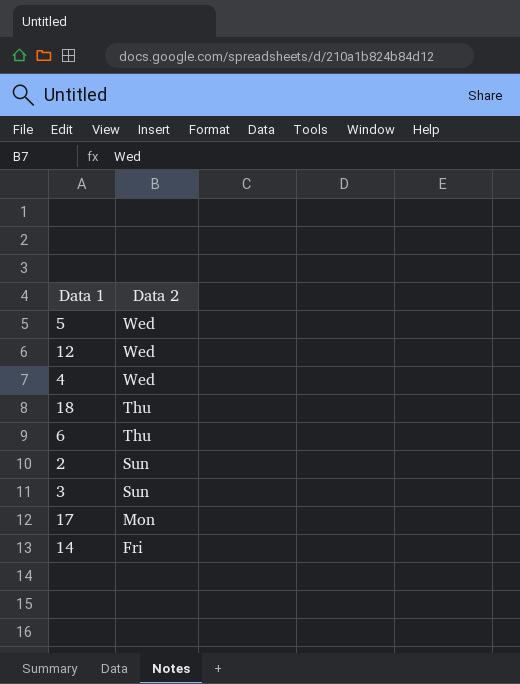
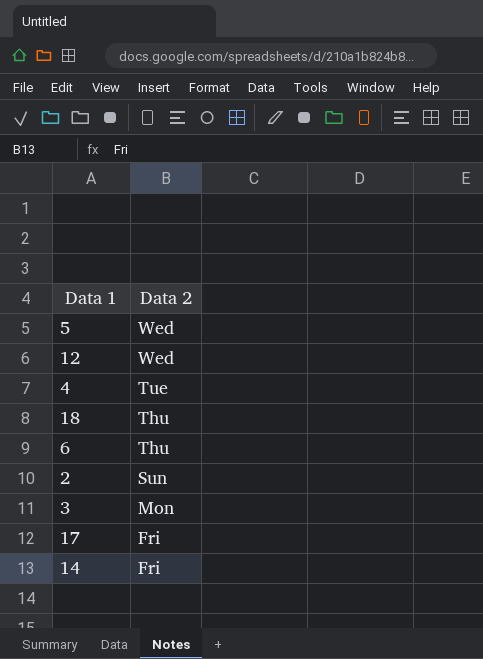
4 | Data 2: Wed -> Tue
3 | Data 2: Sun -> Mon
17 | Data 2: Mon -> Fri

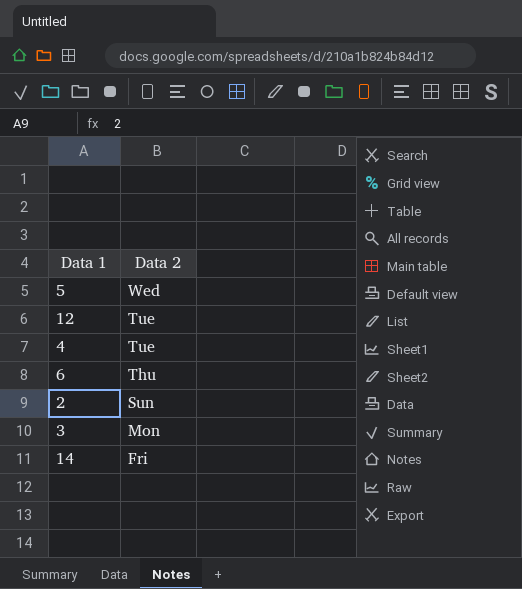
row 18: Thu -> none
row 17: Fri -> none
12 | Data 2: Wed -> Tue

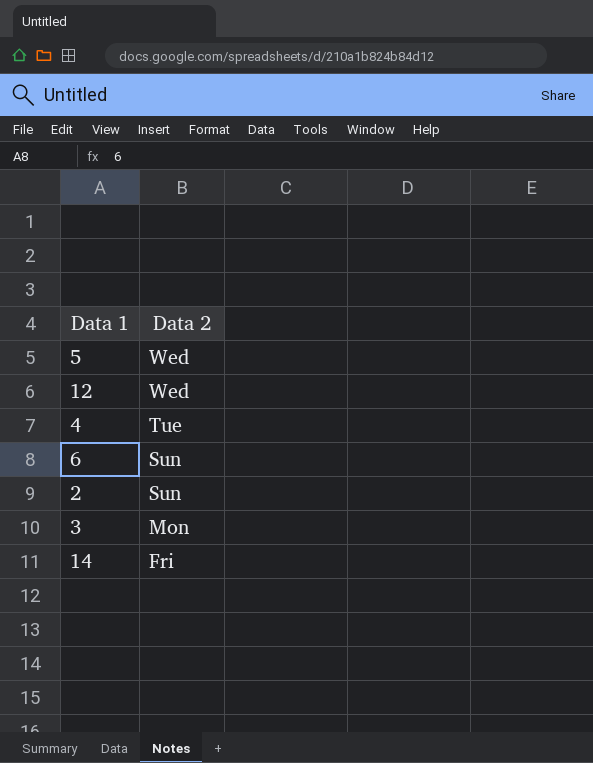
12 | Data 2: Tue -> Wed
6 | Data 2: Thu -> Sun

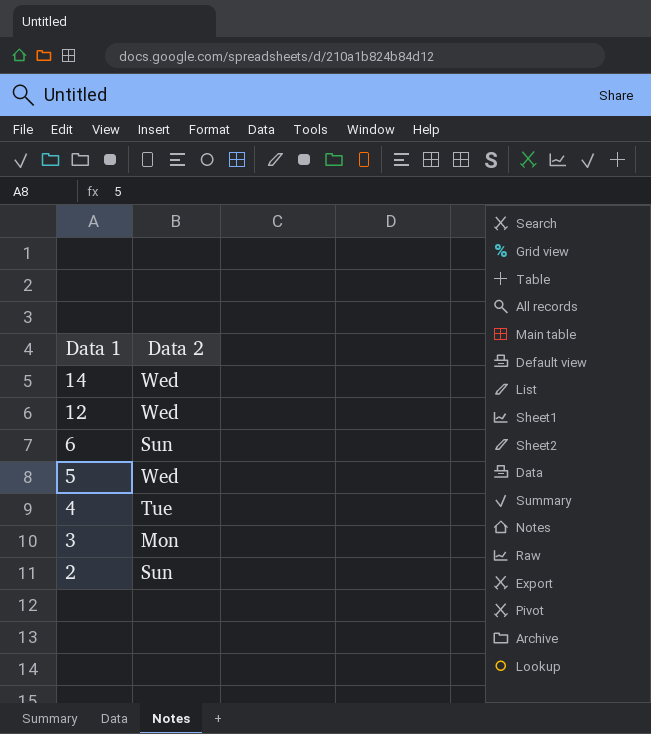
row order: Data 2 descending -> Data 1 descending
14 | Data 2: Fri -> Wed

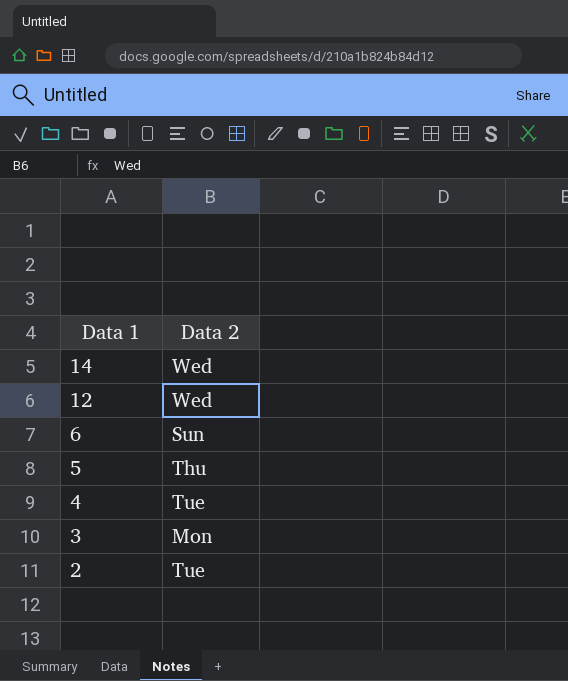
5 | Data 2: Wed -> Thu
2 | Data 2: Sun -> Tue

